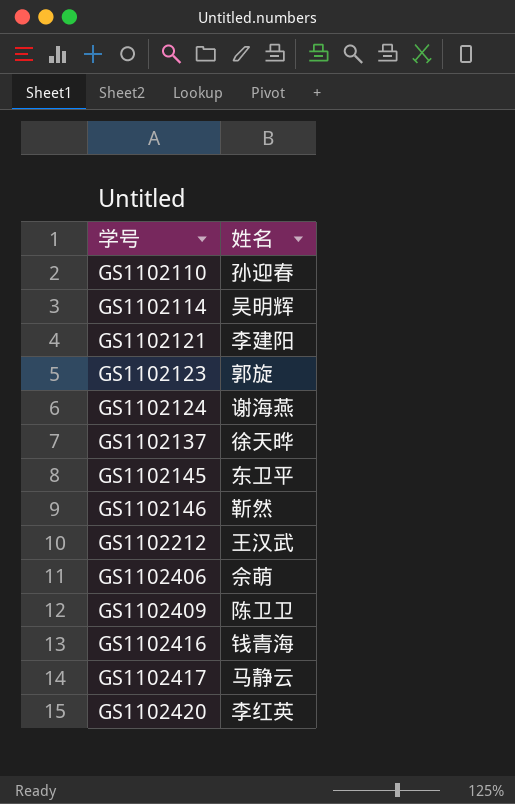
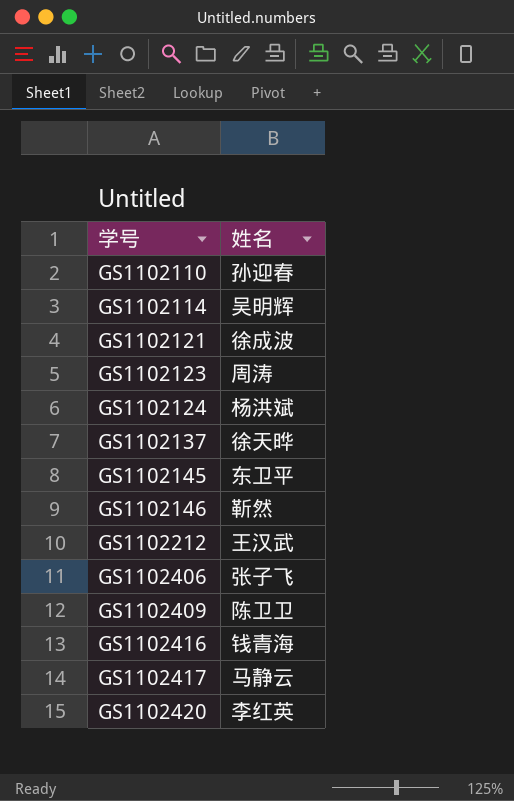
GS1102121 | 姓名: 李建阳 -> 徐成波
GS1102123 | 姓名: 郭旋 -> 周涛
GS1102124 | 姓名: 谢海燕 -> 杨洪斌
GS1102406 | 姓名: 佘萌 -> 张子飞

